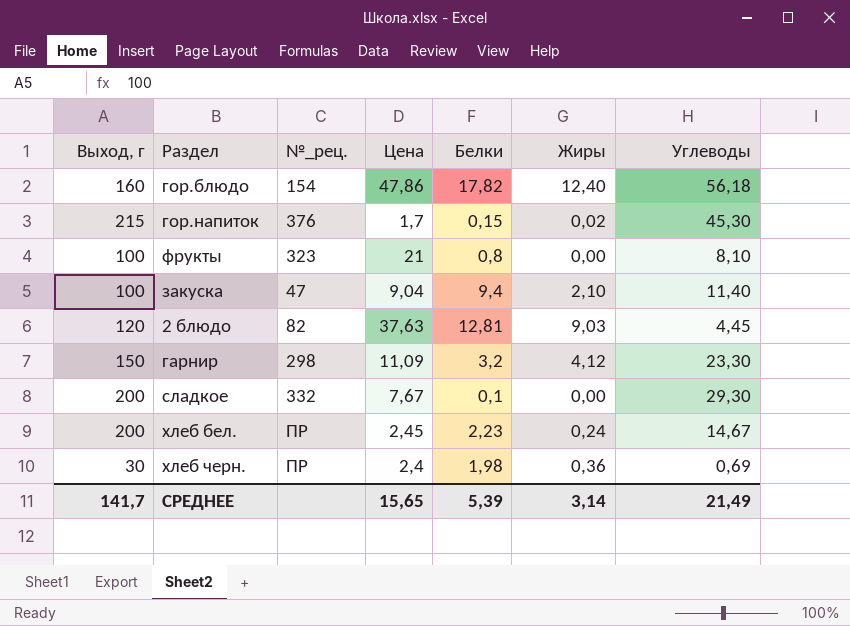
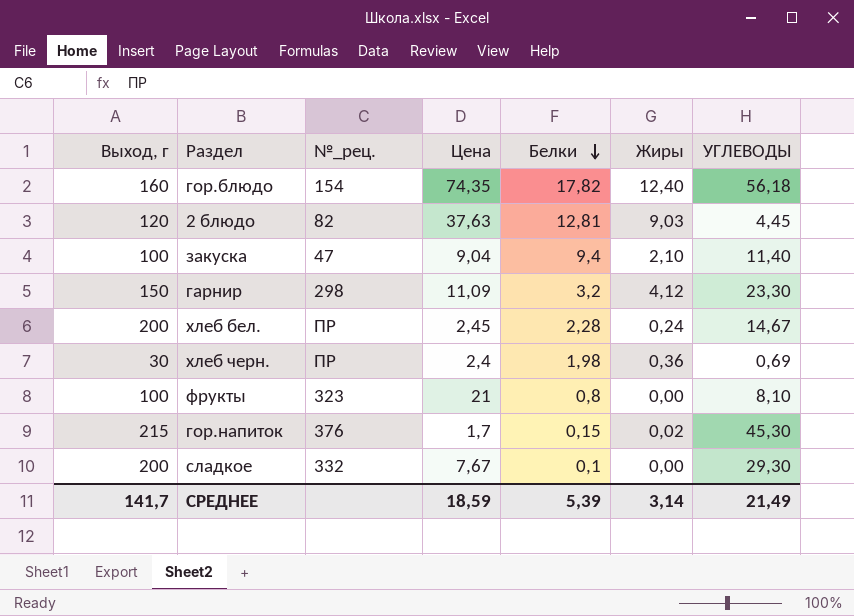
row order: none -> Белки descending
column name: Углеводы -> УГЛЕВОДЫ
гор.блюдо | Цена: 47,86 -> 74,35
хлеб бел. | Белки: 2,23 -> 2,28
СРЕДНЕЕ | Цена: 15,65 -> 18,59

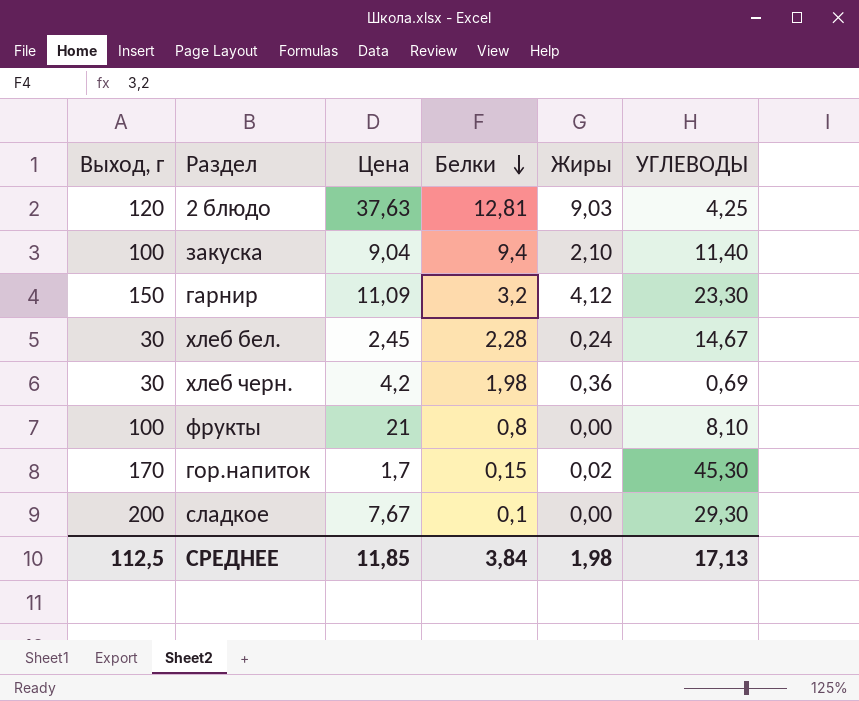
column №_рец. | position: 3 -> none
row гор.блюдо: 160 | 154 | 74,35 | 17,82 | 12,40 | 56,18 -> none
2 блюдо | УГЛЕВОДЫ: 4,45 -> 4,25
хлеб бел. | Выход, г: 200 -> 30
хлеб черн. | Цена: 2,4 -> 4,2
гор.напиток | Выход, г: 215 -> 170
СРЕДНЕЕ | Выход, г: 141,7 -> 112,5
СРЕДНЕЕ | Цена: 18,59 -> 11,85
СРЕДНЕЕ | Белки: 5,39 -> 3,84
СРЕДНЕЕ | Жиры: 3,14 -> 1,98
СРЕДНЕЕ | УГЛЕВОДЫ: 21,49 -> 17,13

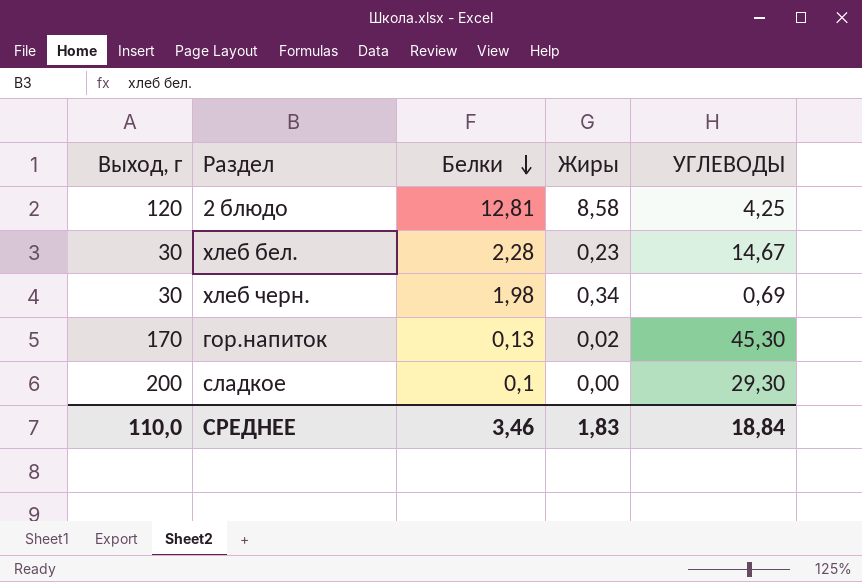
column Цена | position: 3 -> none
row закуска: 100 | 9,04 | 9,4 | 2,10 | 11,40 -> none
row гарнир: 150 | 11,09 | 3,2 | 4,12 | 23,30 -> none
row фрукты: 100 | 21 | 0,8 | 0,00 | 8,10 -> none
2 блюдо | Жиры: 9,03 -> 8,58
хлеб бел. | Жиры: 0,24 -> 0,23
хлеб черн. | Жиры: 0,36 -> 0,34
гор.напиток | Белки: 0,15 -> 0,13
СРЕДНЕЕ | Выход, г: 112,5 -> 110,0
СРЕДНЕЕ | Белки: 3,84 -> 3,46
СРЕДНЕЕ | Жиры: 1,98 -> 1,83
СРЕДНЕЕ | УГЛЕВОДЫ: 17,13 -> 18,84

